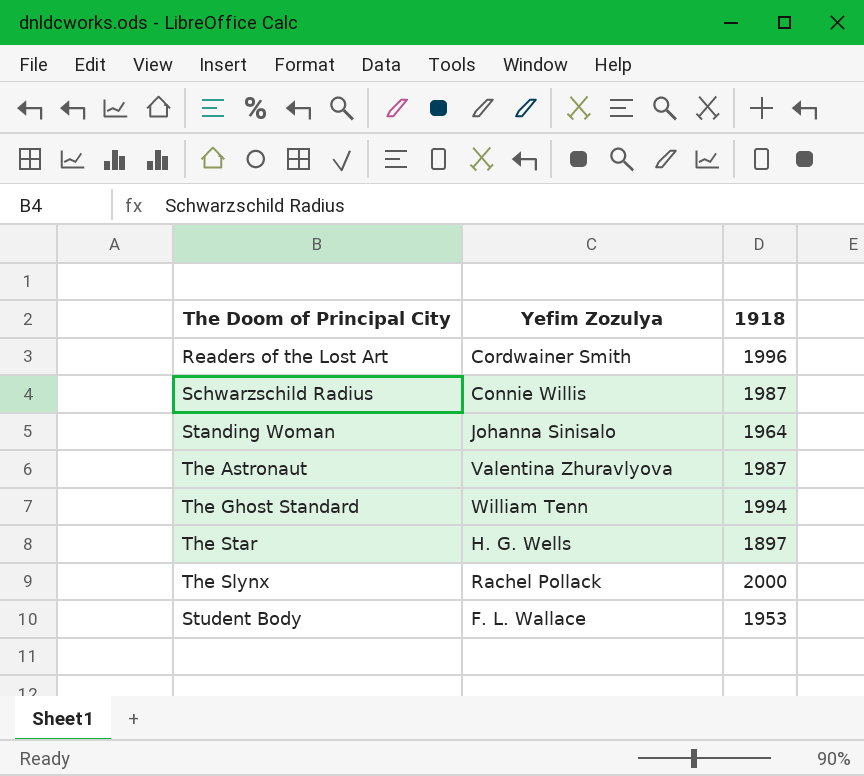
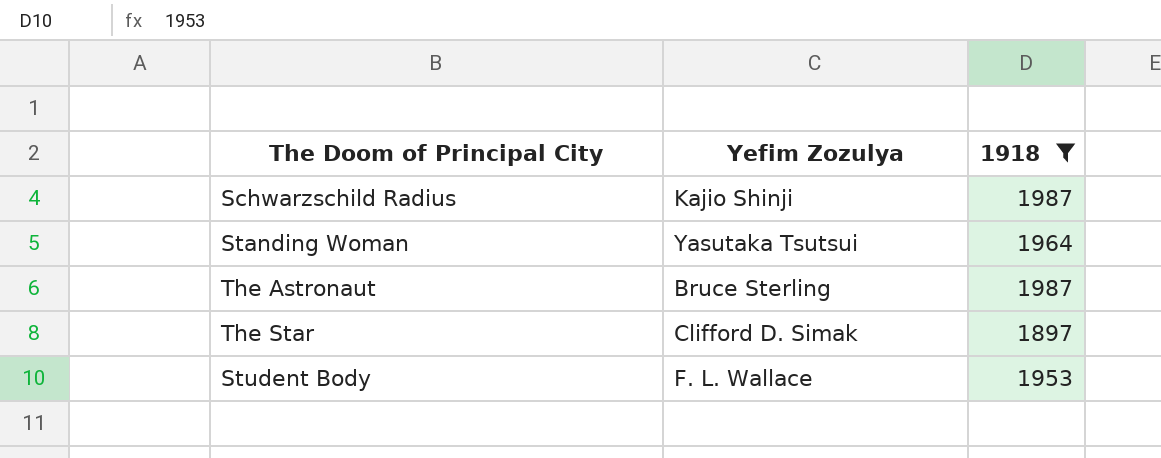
filter: none -> 1918 <= 1987
Schwarzschild Radius | Yefim Zozulya: Connie Willis -> Kajio Shinji
Standing Woman | Yefim Zozulya: Johanna Sinisalo -> Yasutaka Tsutsui
The Astronaut | Yefim Zozulya: Valentina Zhuravlyova -> Bruce Sterling
The Star | Yefim Zozulya: H. G. Wells -> Clifford D. Simak

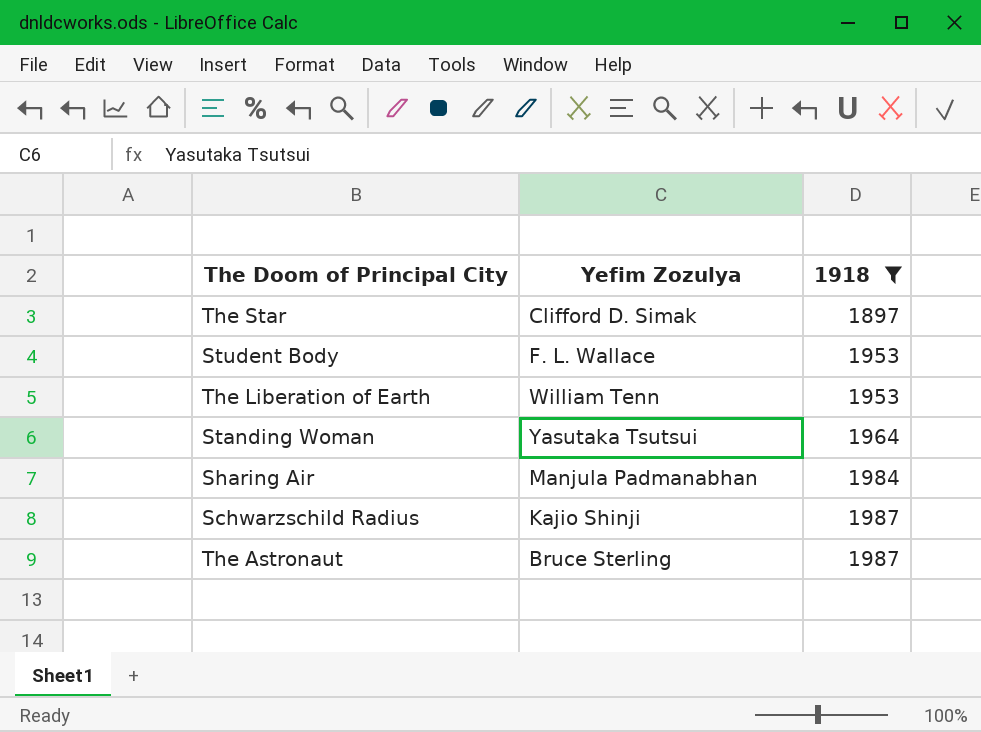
row order: none -> 1918 ascending
row The Liberation of Earth: none -> William Tenn | 1953
row Sharing Air: none -> Manjula Padmanabhan | 1984

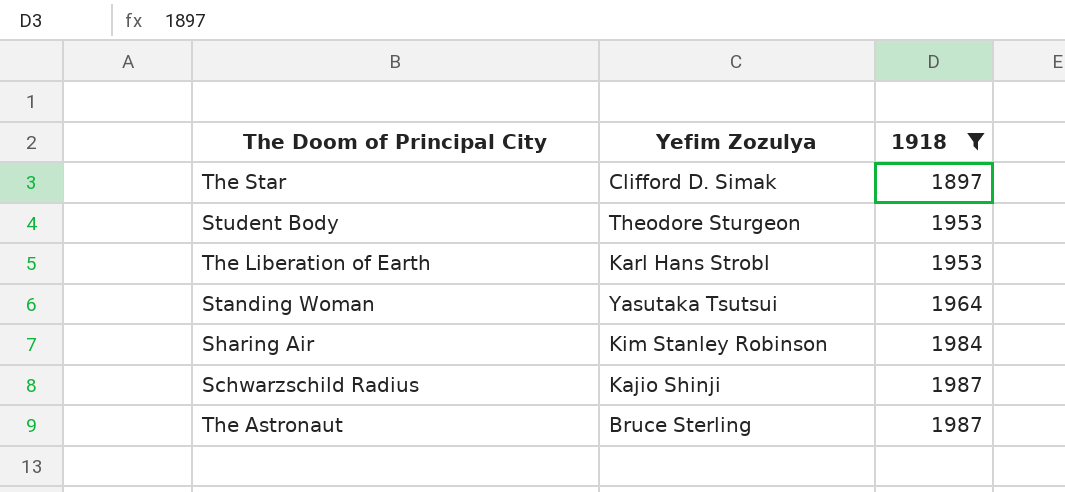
Student Body | Yefim Zozulya: F. L. Wallace -> Theodore Sturgeon
The Liberation of Earth | Yefim Zozulya: William Tenn -> Karl Hans Strobl
Sharing Air | Yefim Zozulya: Manjula Padmanabhan -> Kim Stanley Robinson

